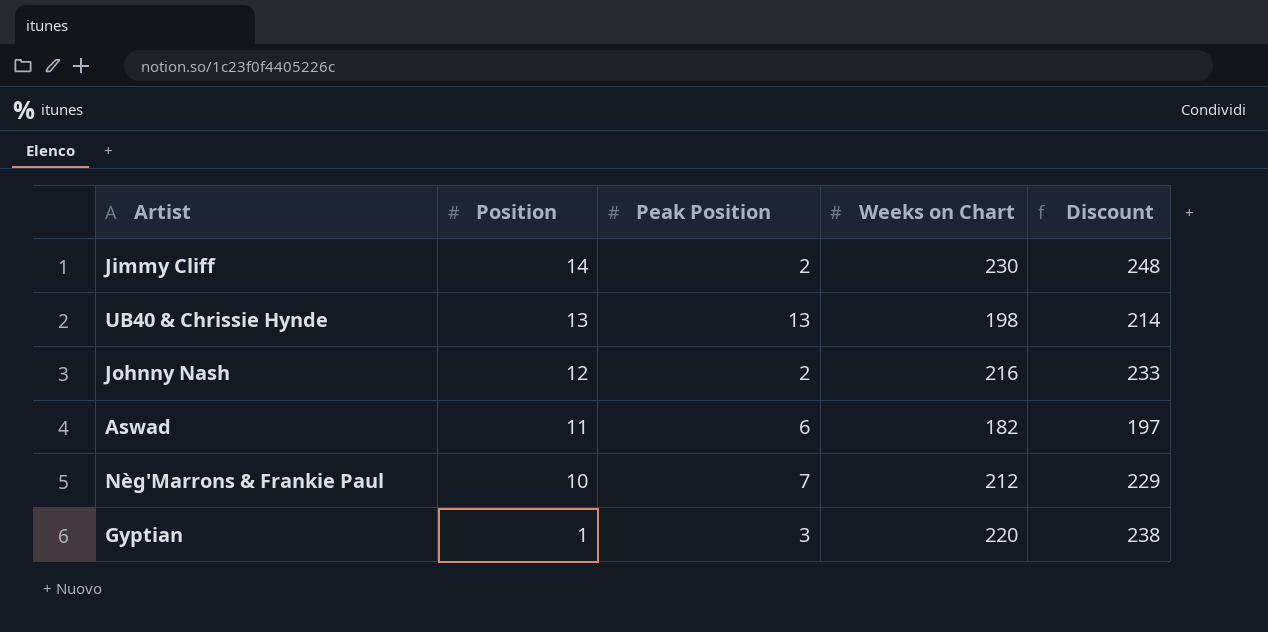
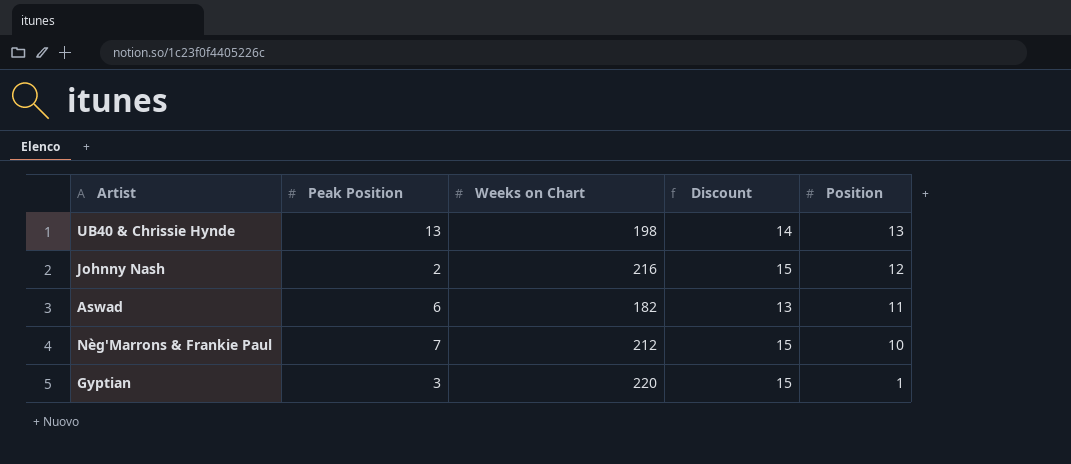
column Discount | formula: [Weeks on Chart] * 1.08 -> [Weeks on Chart] * 0.07
column Position | position: 2 -> 5
row Jimmy Cliff: 14 | 2 | 230 | 248 -> none

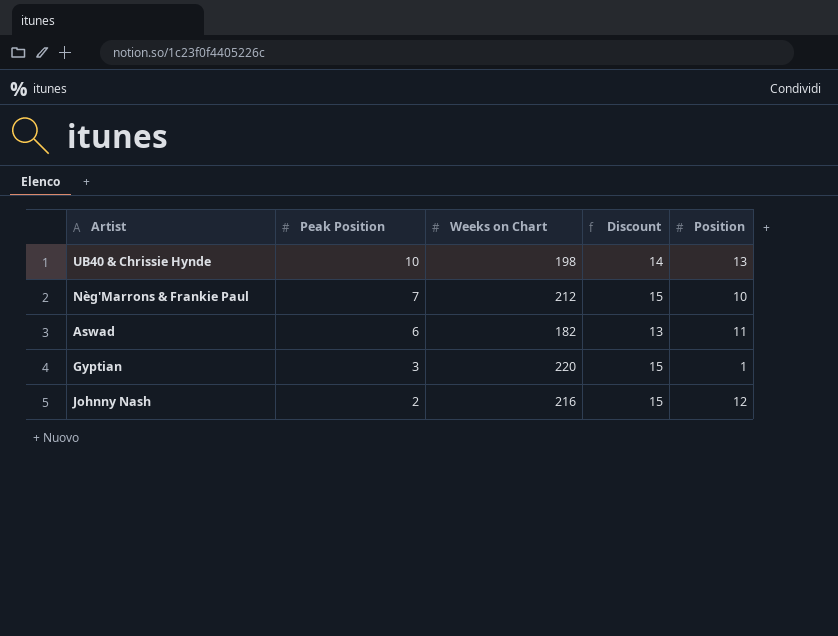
row order: Position descending -> Peak Position descending
UB40 & Chrissie Hynde | Peak Position: 13 -> 10

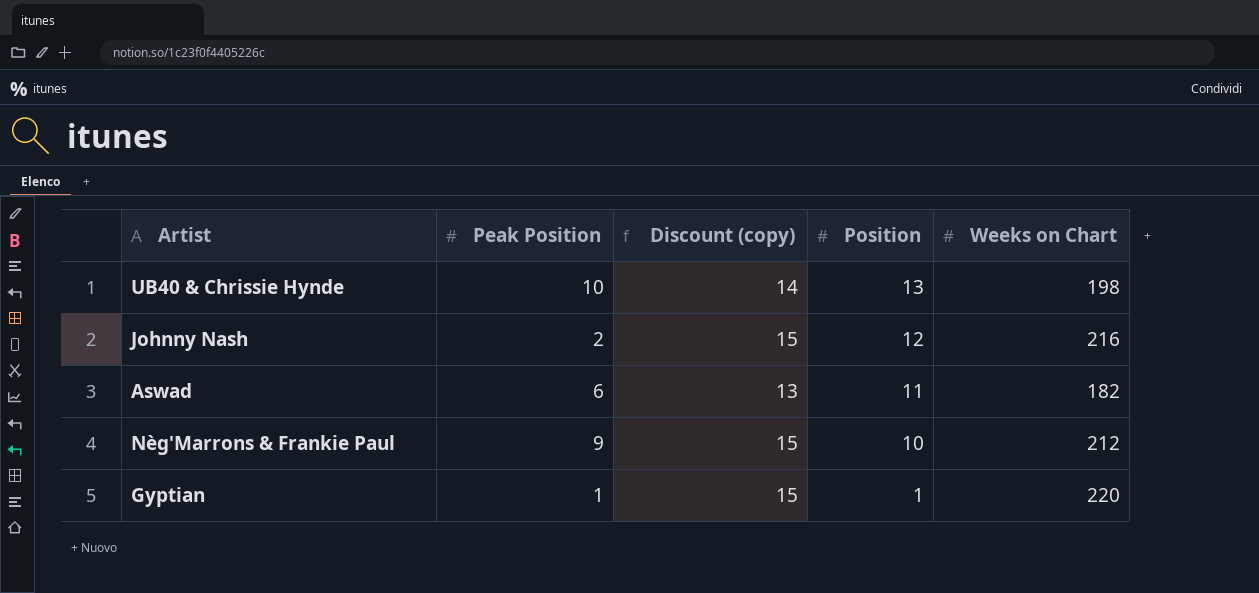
row order: Peak Position descending -> Position descending
column name: Discount -> Discount (copy)
column Weeks on Chart | position: 3 -> 5
Nèg'Marrons & Frankie Paul | Peak Position: 7 -> 9
Gyptian | Peak Position: 3 -> 1

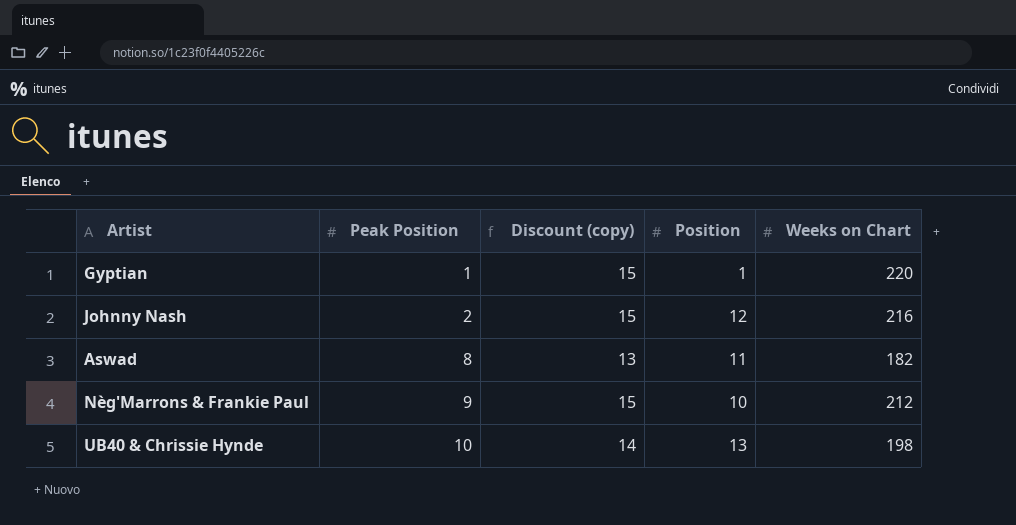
row order: Position descending -> Peak Position ascending
Aswad | Peak Position: 6 -> 8

